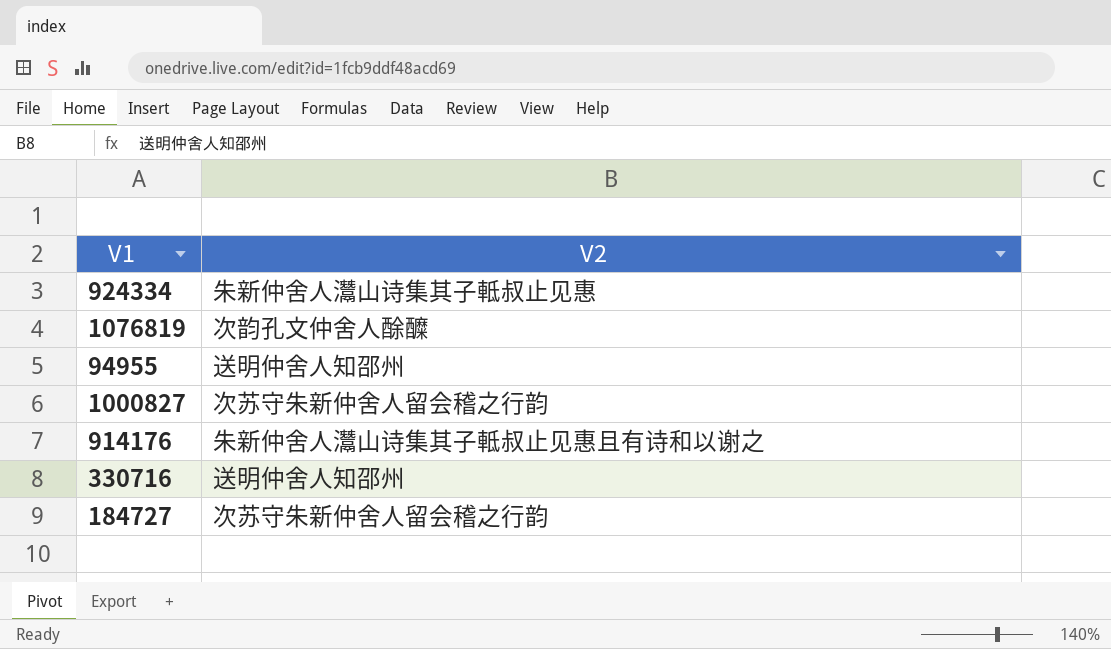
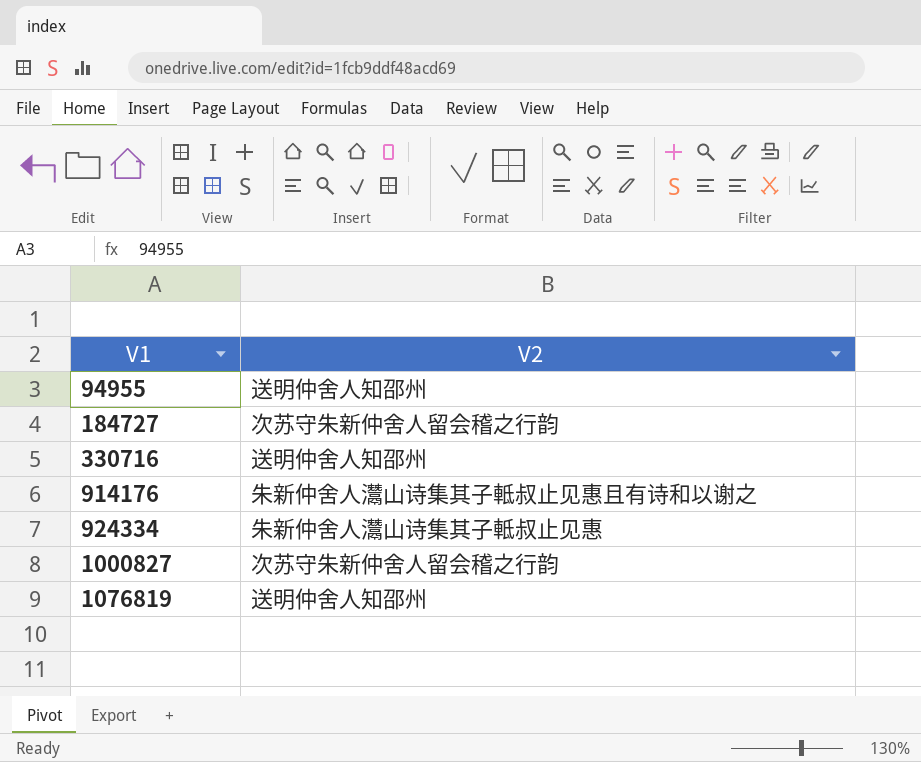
row order: none -> V1 ascending
1076819 | V2: 次韵孔文仲舍人酴醾 -> 送明仲舍人知邵州

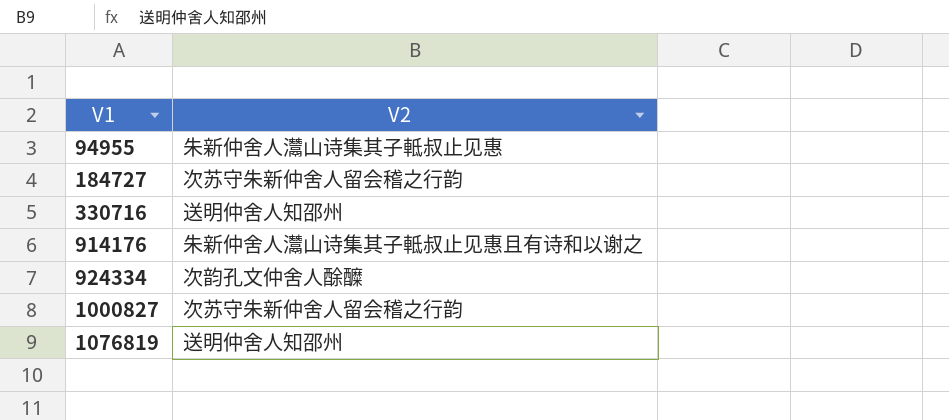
94955 | V2: 送明仲舍人知邵州 -> 朱新仲舍人灊山诗集其子軧叔止见惠
924334 | V2: 朱新仲舍人灊山诗集其子軧叔止见惠 -> 次韵孔文仲舍人酴醾

